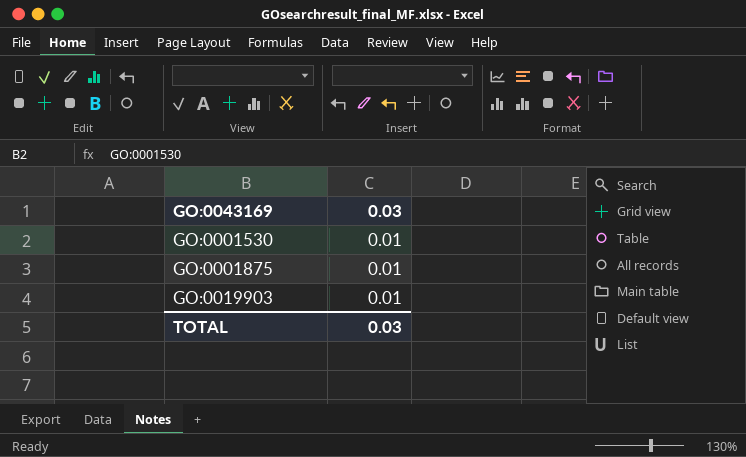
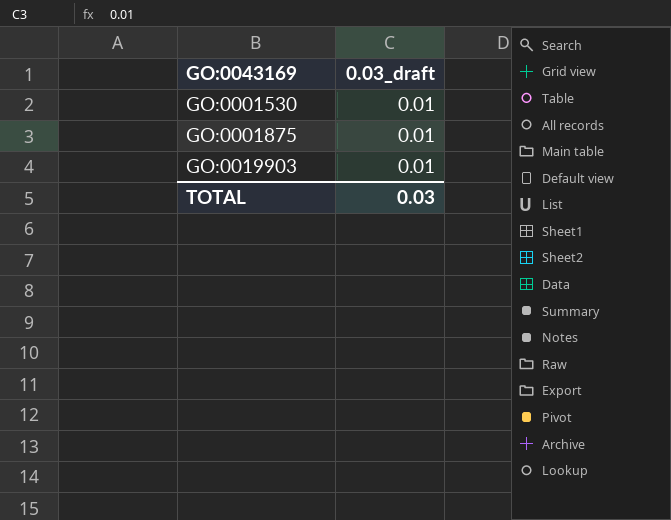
column name: 0.03 -> 0.03_draft

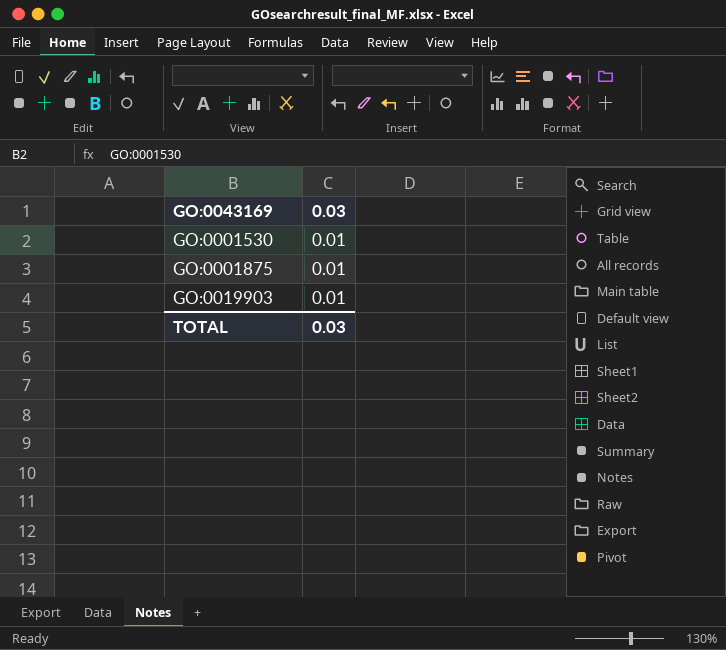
column name: 0.03_draft -> 0.03

